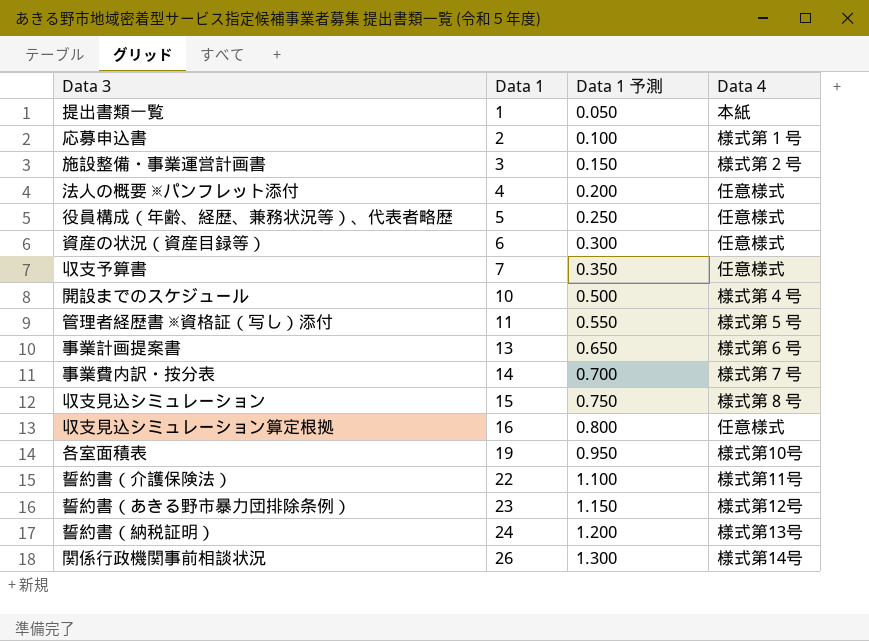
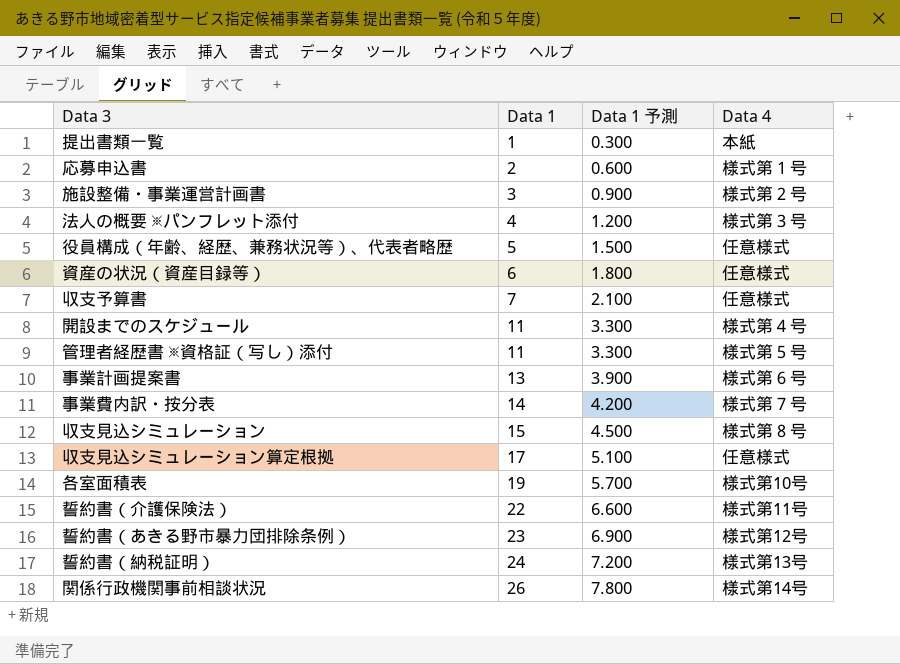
column Data 1 予測 | formula: [Data 1] * 0.05 -> [Data 1] * 0.3
法人の概要 ※パンフレット添付 | Data 4: 任意様式 -> 様式第３号
開設までのスケジュール | Data 1: 10 -> 11
収支見込シミュレーション算定根拠 | Data 1: 16 -> 17

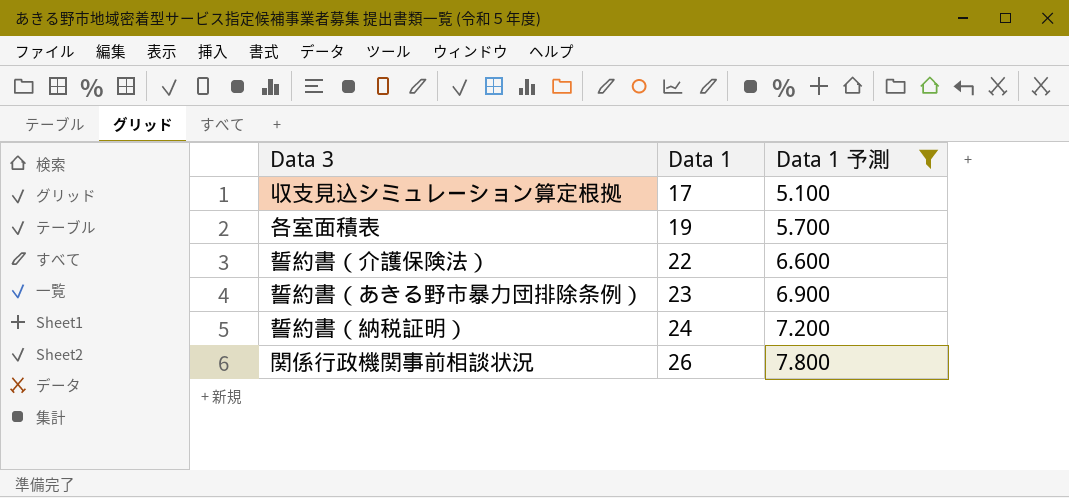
filter: none -> Data 1 予測 >= 5.100
column Data 4 | position: 4 -> none

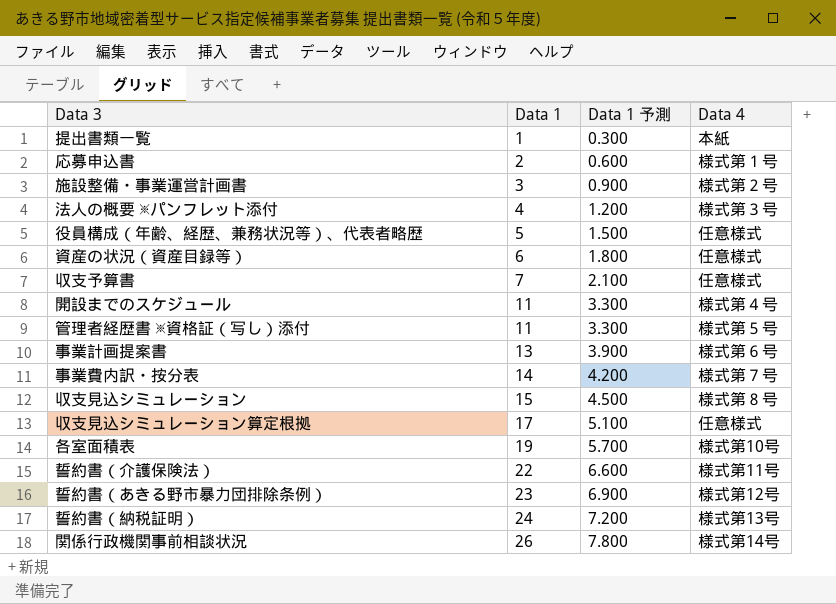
filter: Data 1 予測 >= 5.100 -> none
column Data 4 | position: none -> 4

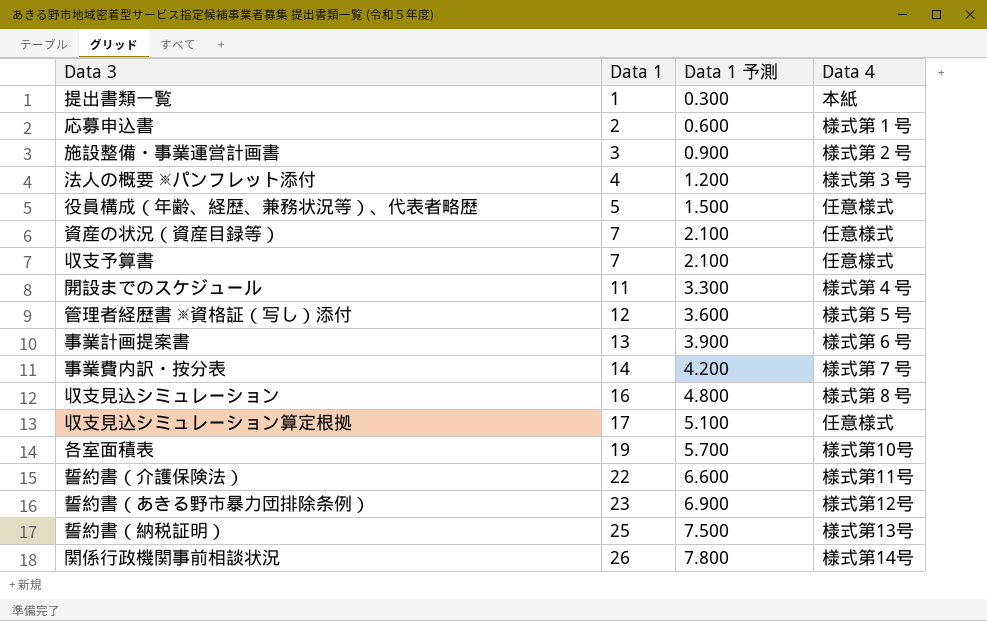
資産の状況（資産目録等） | Data 1: 6 -> 7
資産の状況（資産目録等） | Data 1 予測: 1.800 -> 2.100
管理者経歴書 ※資格証（写し）添付 | Data 1: 11 -> 12
管理者経歴書 ※資格証（写し）添付 | Data 1 予測: 3.300 -> 3.600
収支見込シミュレーション | Data 1: 15 -> 16
収支見込シミュレーション | Data 1 予測: 4.500 -> 4.800
誓約書（納税証明） | Data 1: 24 -> 25
誓約書（納税証明） | Data 1 予測: 7.200 -> 7.500

